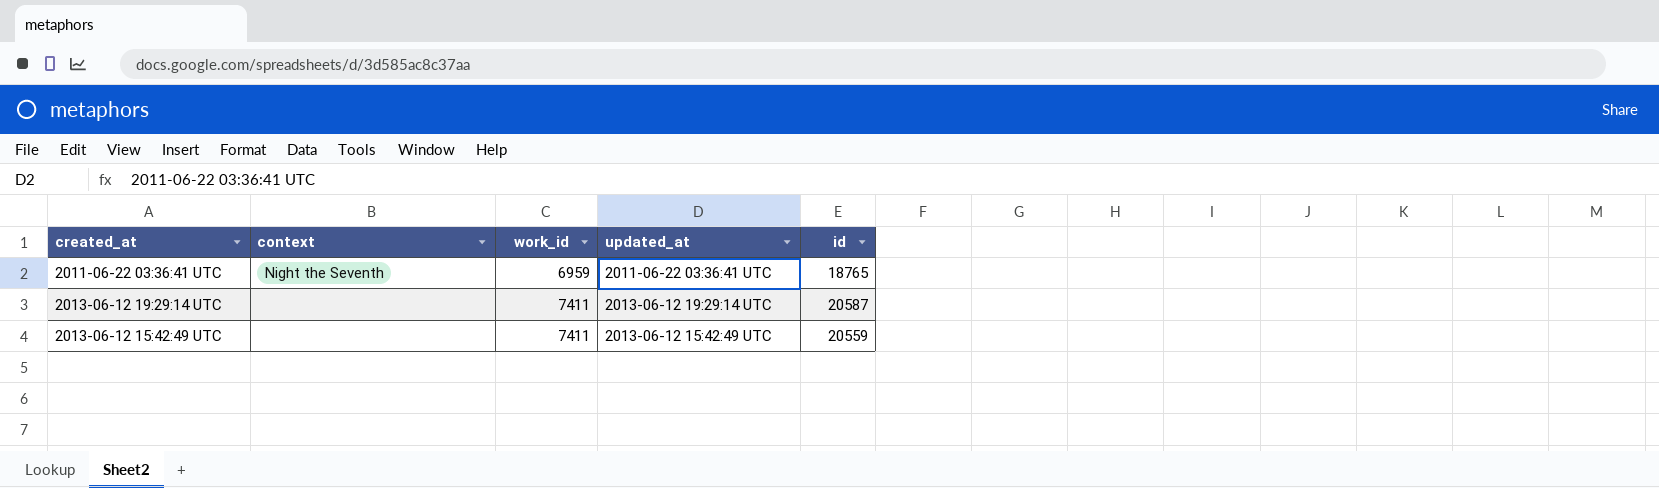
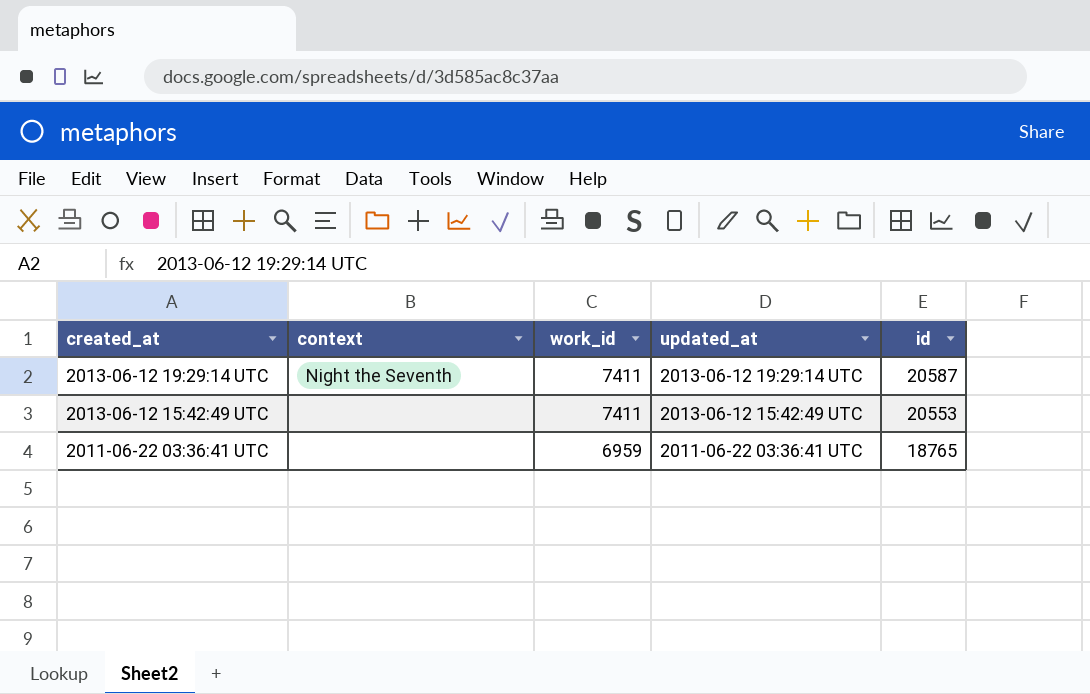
row order: work_id ascending -> created_at descending
2013-06-12 19:29:14 UTC | context: none -> Night the Seventh
2013-06-12 15:42:49 UTC | id: 20559 -> 20553
2011-06-22 03:36:41 UTC | context: Night the Seventh -> none

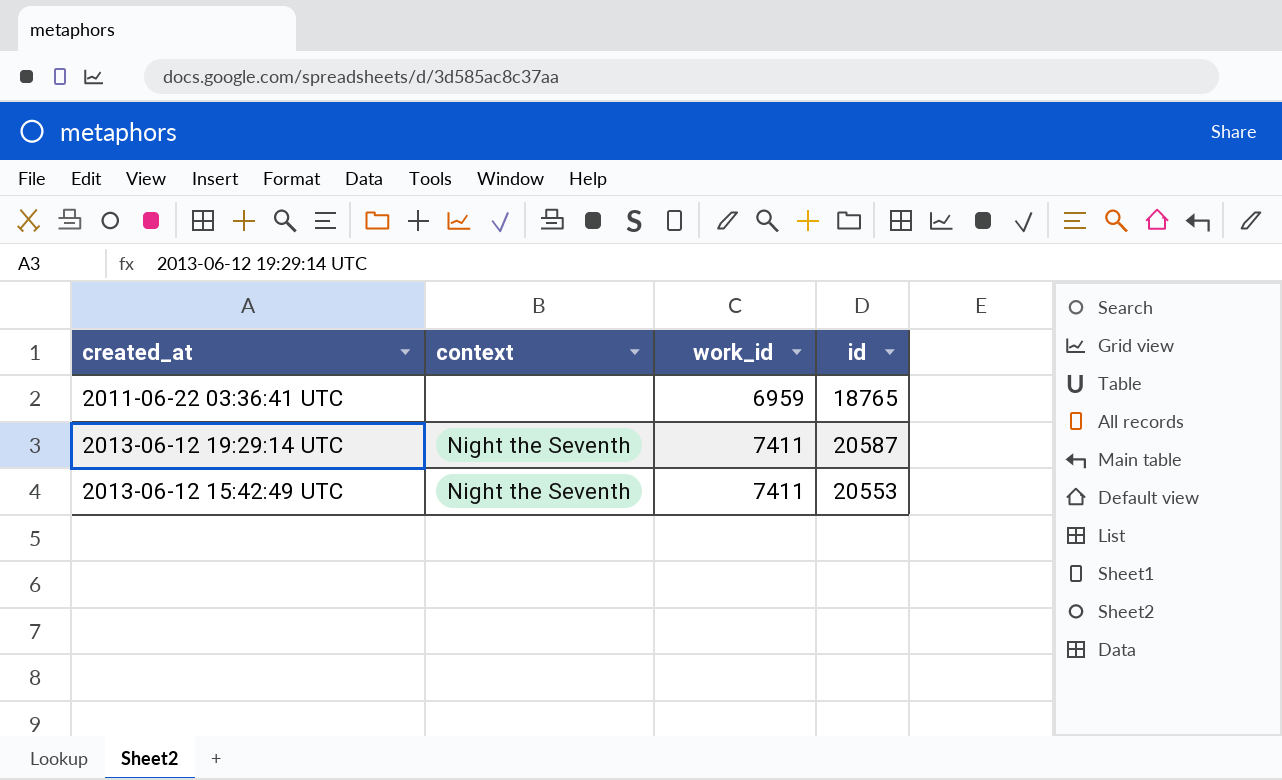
row order: created_at descending -> work_id ascending
column updated_at | position: 4 -> none
2013-06-12 15:42:49 UTC | context: none -> Night the Seventh

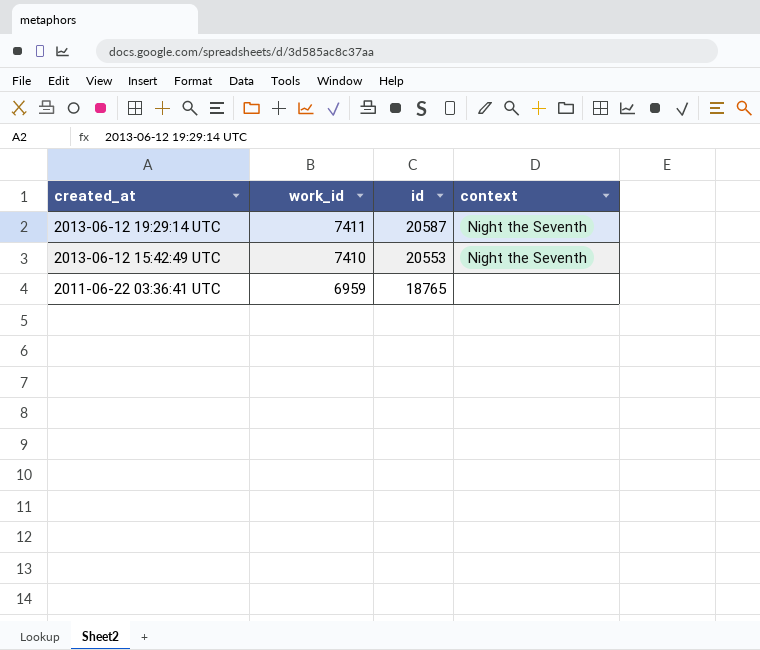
row order: work_id ascending -> created_at descending
column context | position: 2 -> 4
2013-06-12 15:42:49 UTC | work_id: 7411 -> 7410

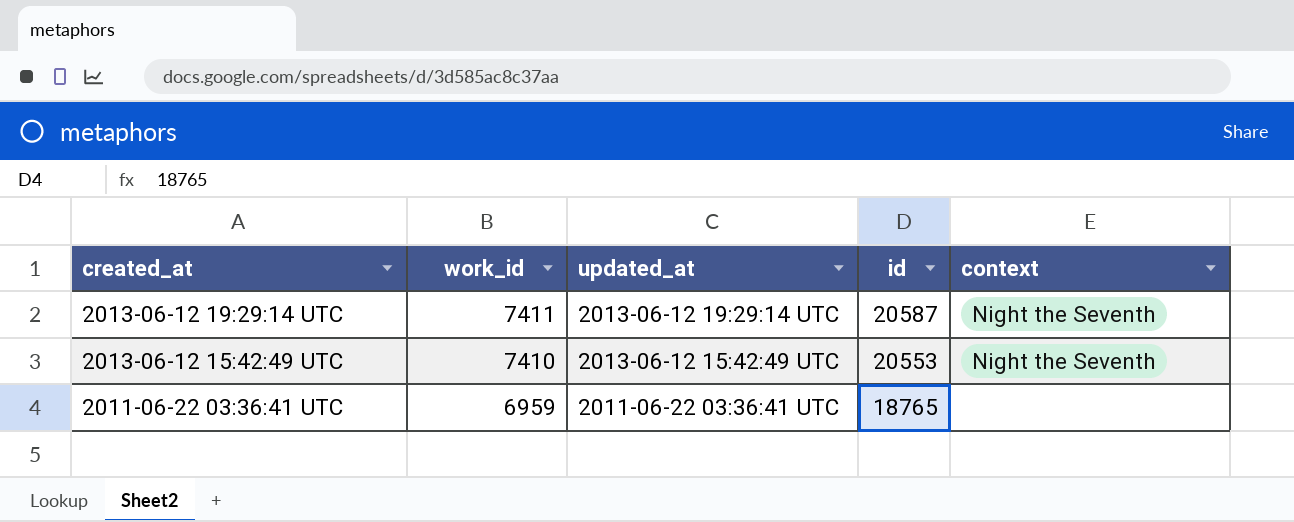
column updated_at | position: none -> 3

